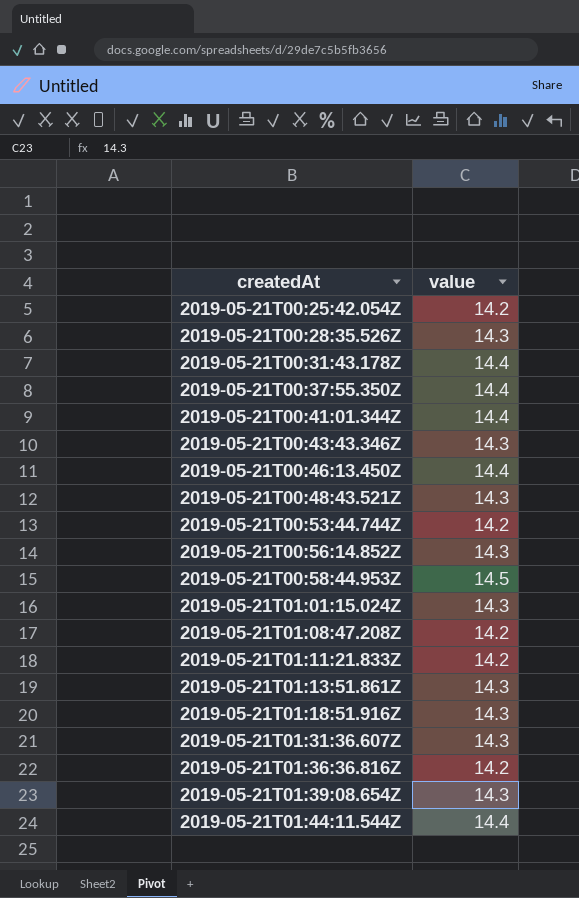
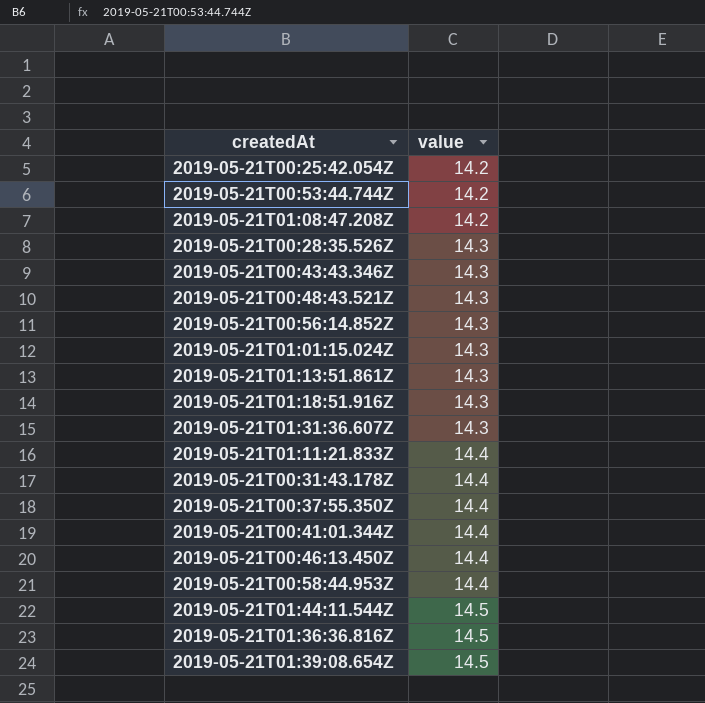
row order: createdAt ascending -> value ascending
2019-05-21T01:11:21.833Z | value: 14.2 -> 14.4
2019-05-21T00:58:44.953Z | value: 14.5 -> 14.4
2019-05-21T01:44:11.544Z | value: 14.4 -> 14.5
2019-05-21T01:36:36.816Z | value: 14.2 -> 14.5
2019-05-21T01:39:08.654Z | value: 14.3 -> 14.5

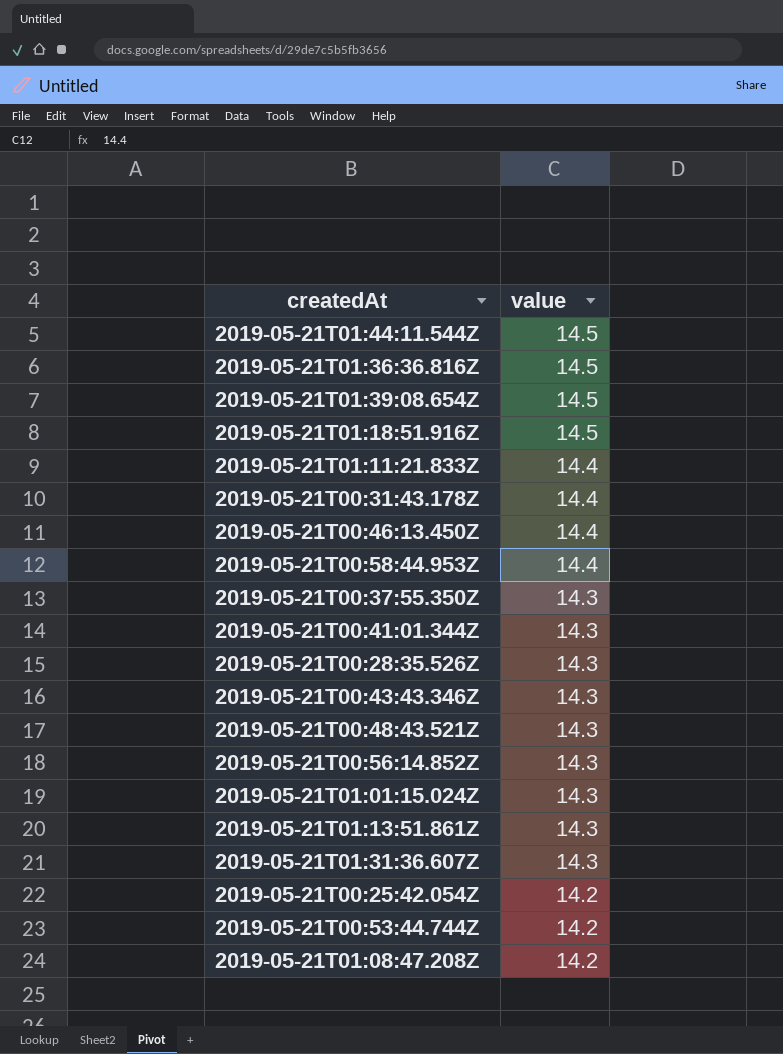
row order: value ascending -> value descending
2019-05-21T01:18:51.916Z | value: 14.3 -> 14.5
2019-05-21T00:37:55.350Z | value: 14.4 -> 14.3
2019-05-21T00:41:01.344Z | value: 14.4 -> 14.3

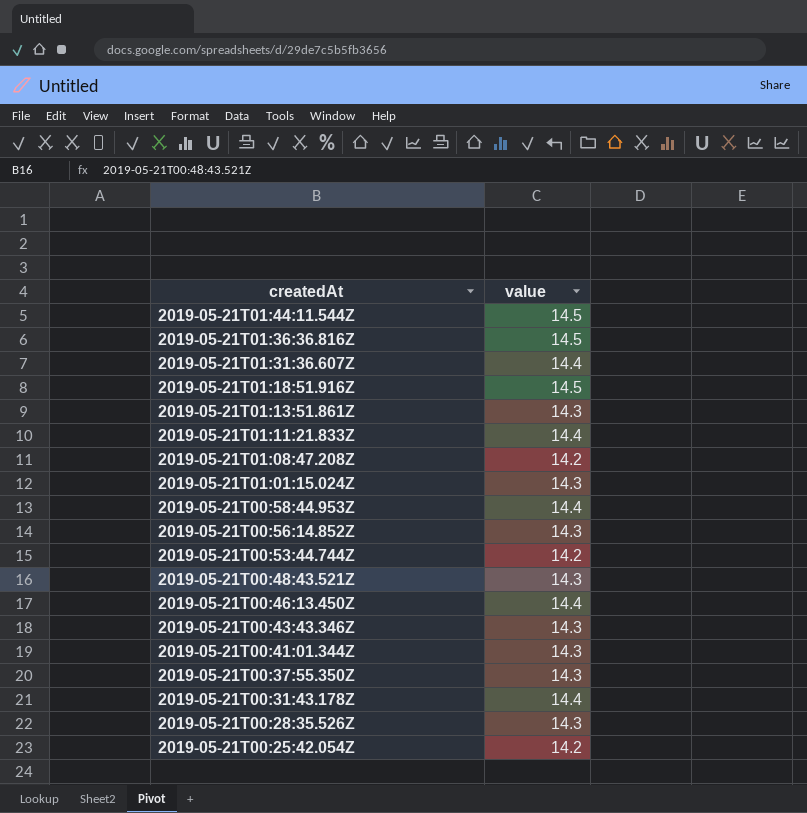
row order: value descending -> createdAt descending
row 2019-05-21T01:39:08.654Z: 14.5 -> none
2019-05-21T01:31:36.607Z | value: 14.3 -> 14.4

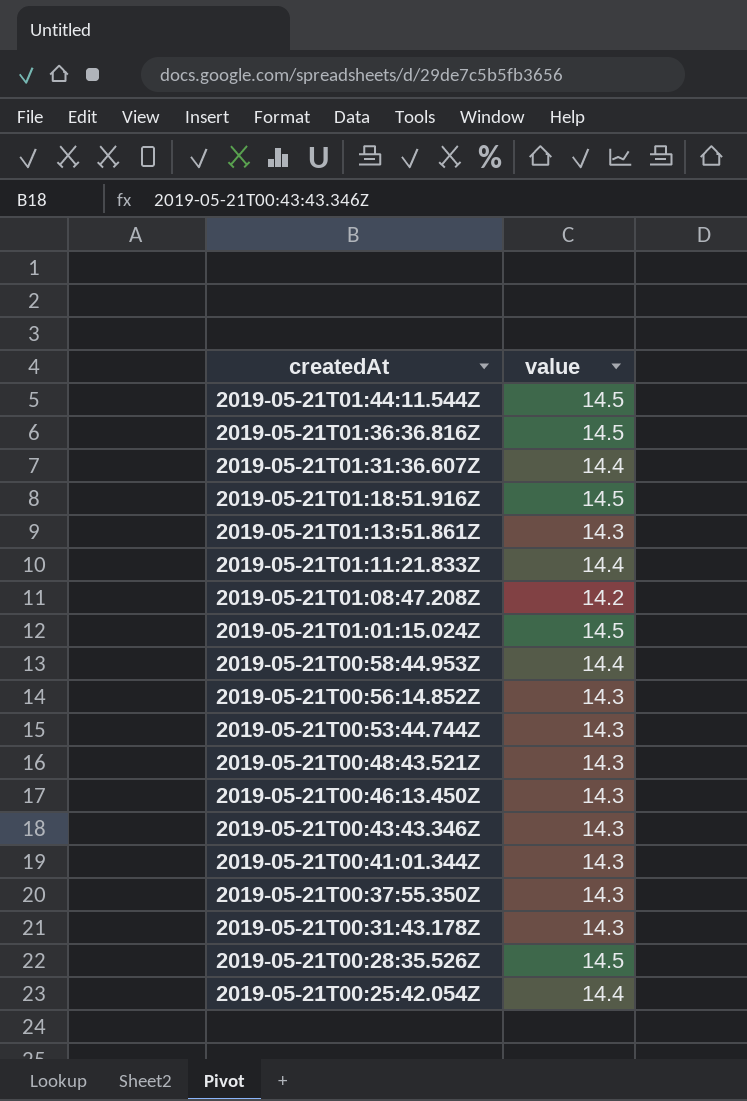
2019-05-21T01:01:15.024Z | value: 14.3 -> 14.5
2019-05-21T00:53:44.744Z | value: 14.2 -> 14.3
2019-05-21T00:46:13.450Z | value: 14.4 -> 14.3
2019-05-21T00:31:43.178Z | value: 14.4 -> 14.3
2019-05-21T00:28:35.526Z | value: 14.3 -> 14.5
2019-05-21T00:25:42.054Z | value: 14.2 -> 14.4

